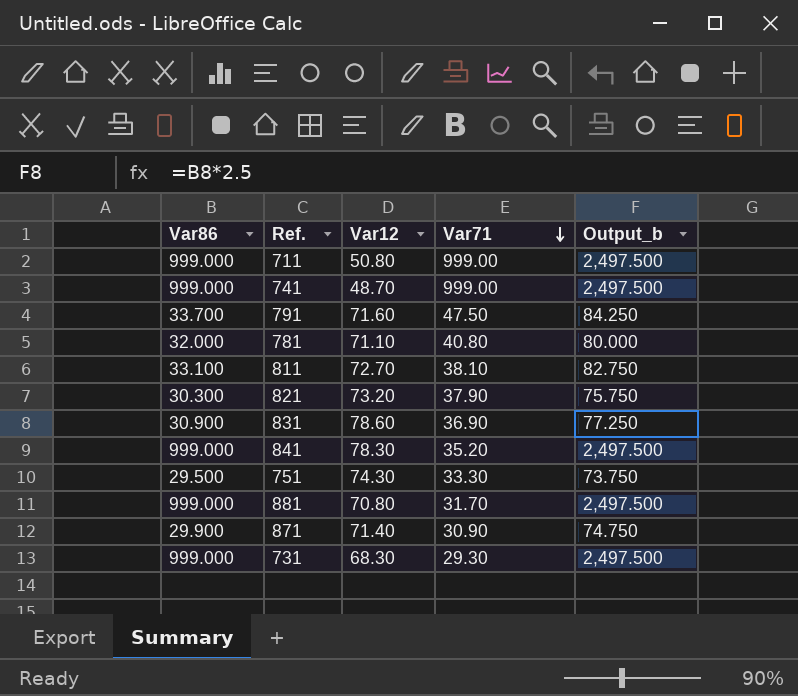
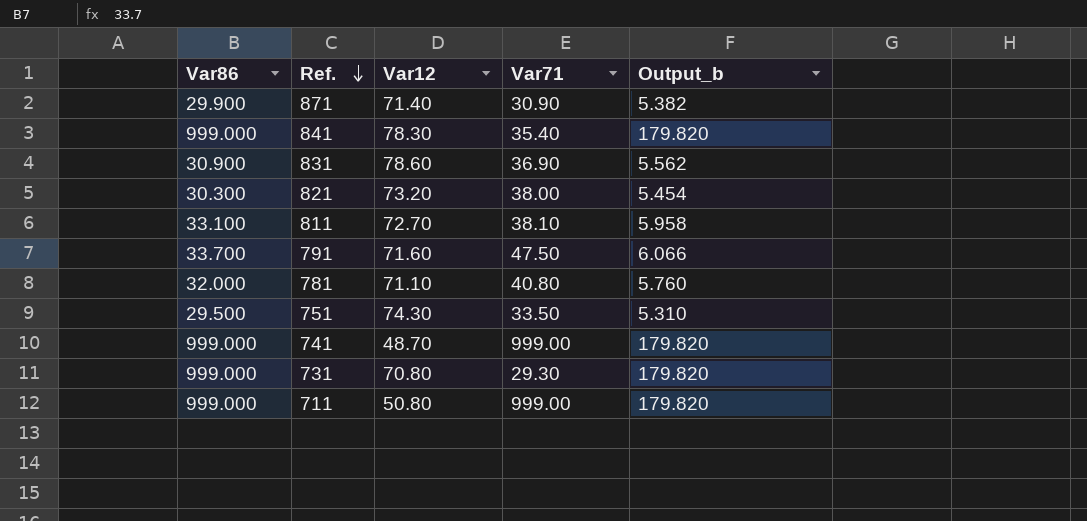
row order: Var71 descending -> Ref. descending
column Output_b | formula: [Var86] * 2.5 -> [Var86] * 0.18
row 881: 999.000 | 70.80 | 31.70 | 2,497.500 -> none
841 | Var71: 35.20 -> 35.40
821 | Var71: 37.90 -> 38.00
751 | Var71: 33.30 -> 33.50
731 | Var12: 68.30 -> 70.80

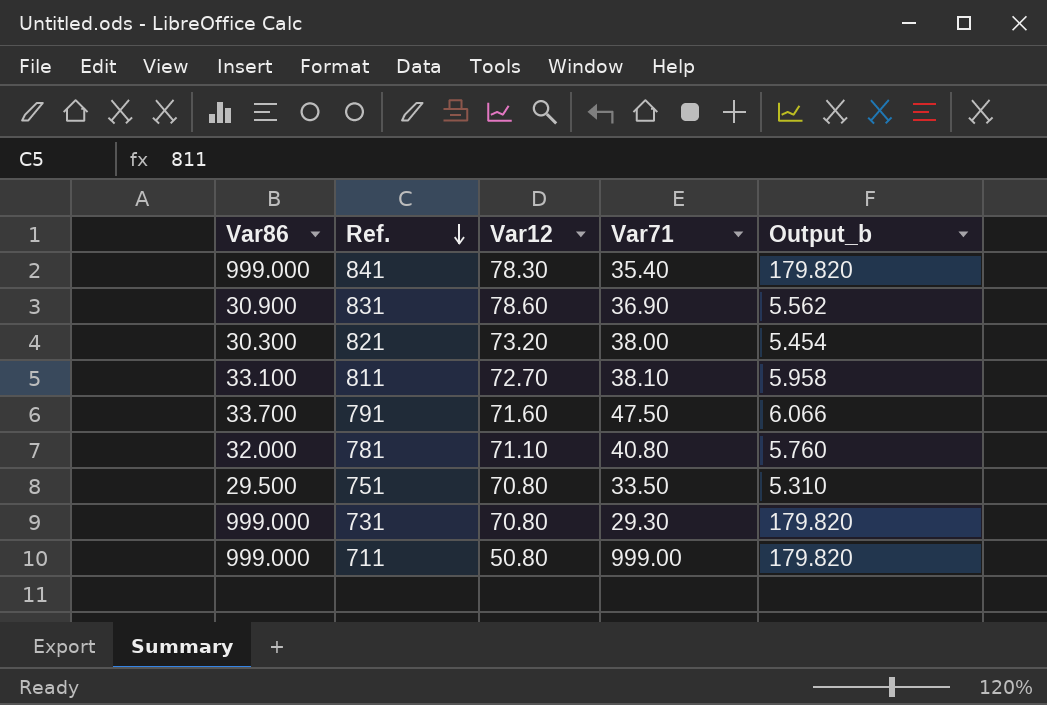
row 871: 29.900 | 71.40 | 30.90 | 5.382 -> none
row 741: 999.000 | 48.70 | 999.00 | 179.820 -> none
751 | Var12: 74.30 -> 70.80

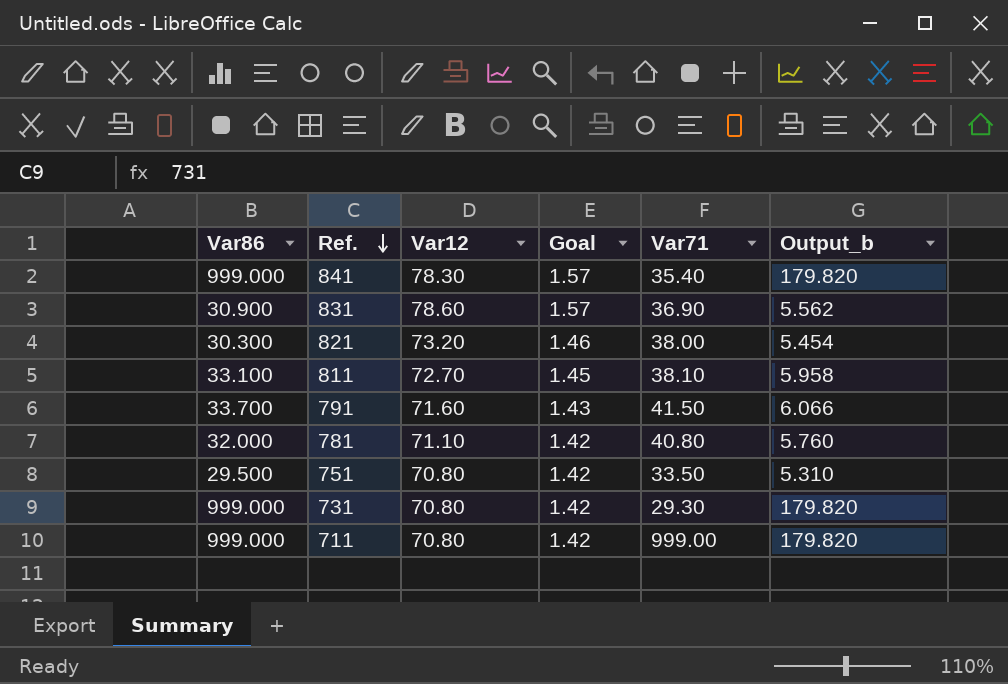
column Goal | formula: none -> [Var12] * 0.02
791 | Var71: 47.50 -> 41.50
711 | Var12: 50.80 -> 70.80

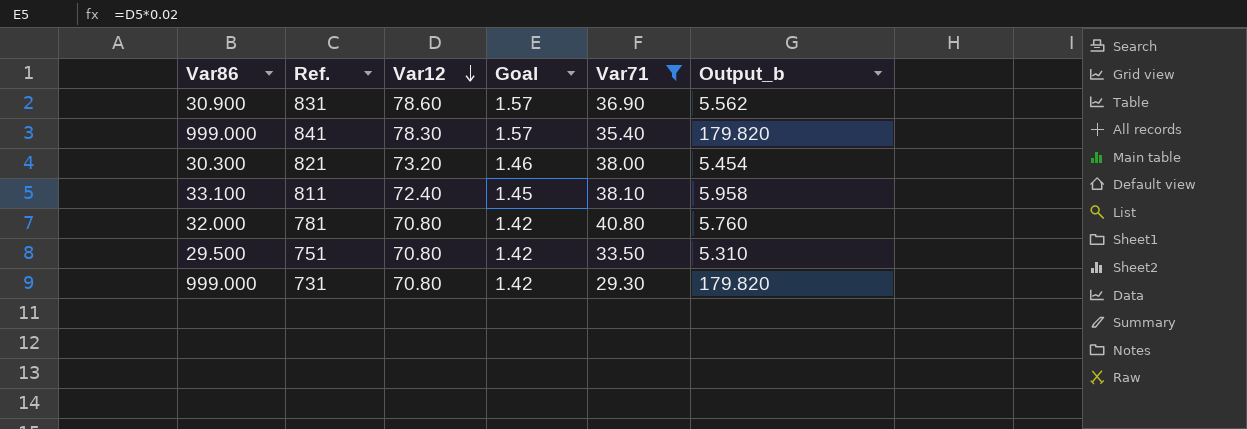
filter: none -> Var71 <= 40.80
row order: Ref. descending -> Var12 descending
811 | Var12: 72.70 -> 72.40
781 | Var12: 71.10 -> 70.80

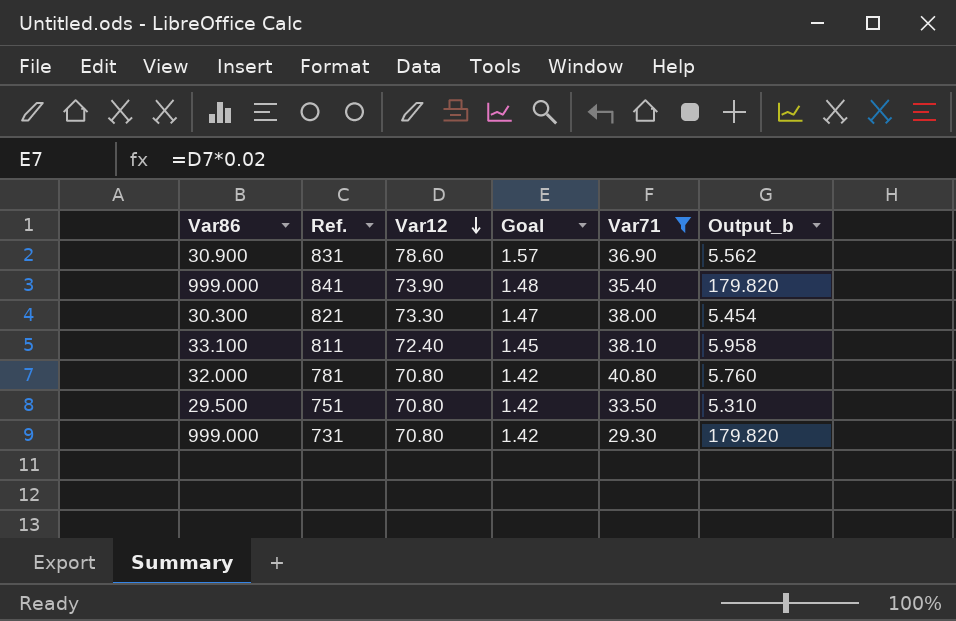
841 | Var12: 78.30 -> 73.90
841 | Goal: 1.57 -> 1.48
821 | Var12: 73.20 -> 73.30
821 | Goal: 1.46 -> 1.47

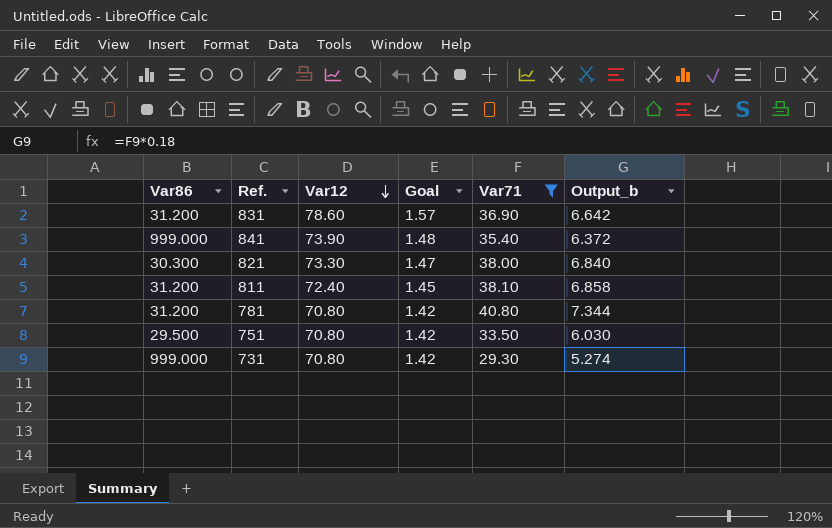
column Output_b | formula: [Var86] * 0.18 -> [Var71] * 0.18
831 | Var86: 30.900 -> 31.200
811 | Var86: 33.100 -> 31.200
781 | Var86: 32.000 -> 31.200

